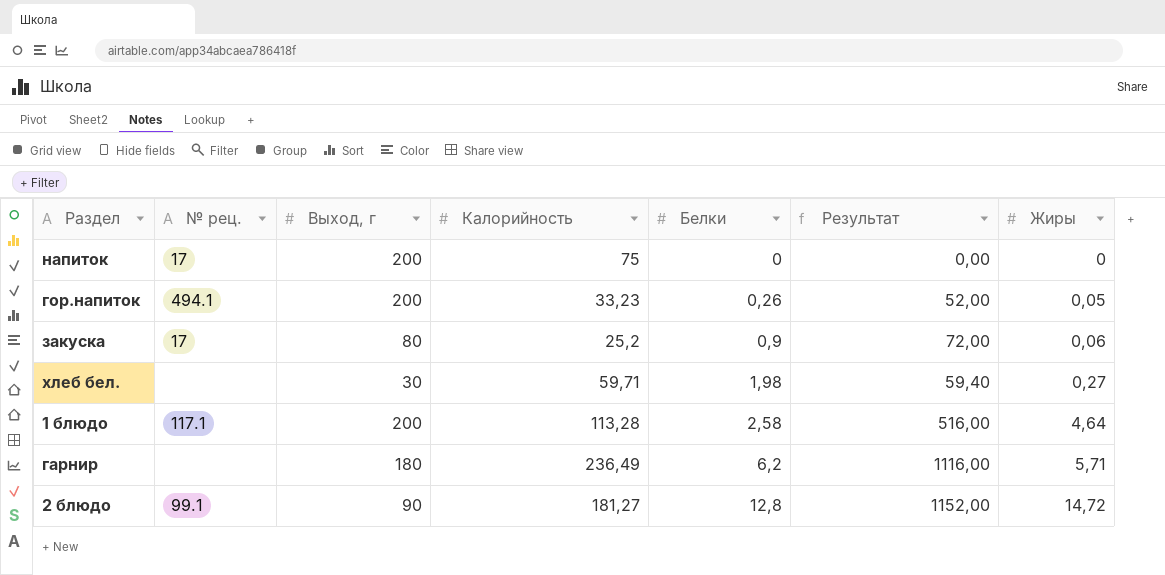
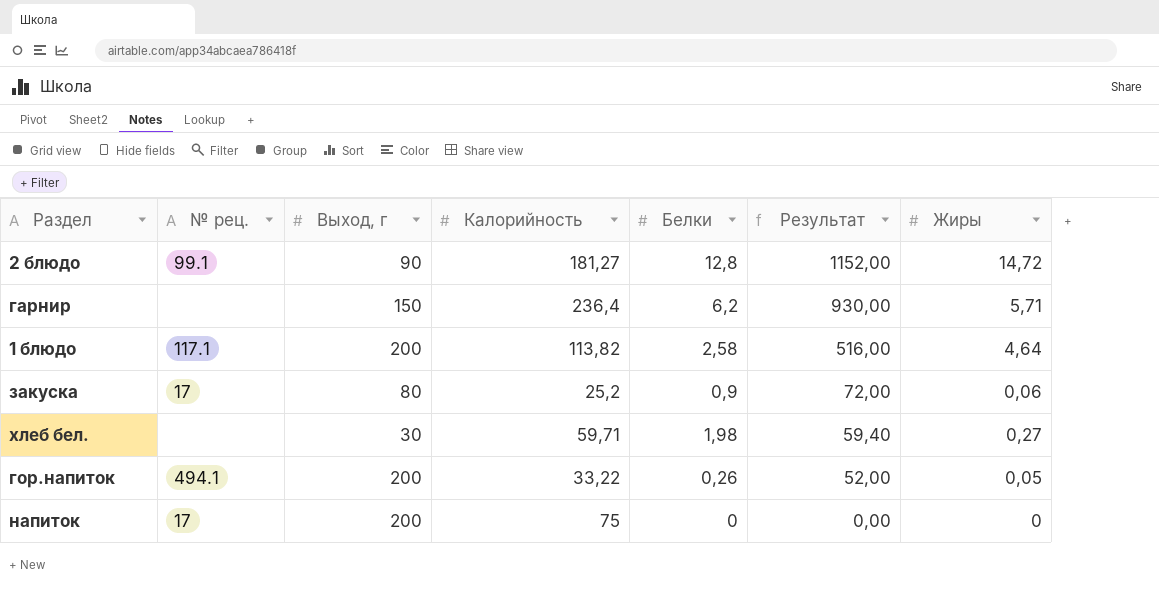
row order: Белки ascending -> Результат descending
гарнир | Выход, г: 180 -> 150
гарнир | Калорийность: 236,49 -> 236,4
гарнир | Результат: 1116,00 -> 930,00
1 блюдо | Калорийность: 113,28 -> 113,82
гор.напиток | Калорийность: 33,23 -> 33,22

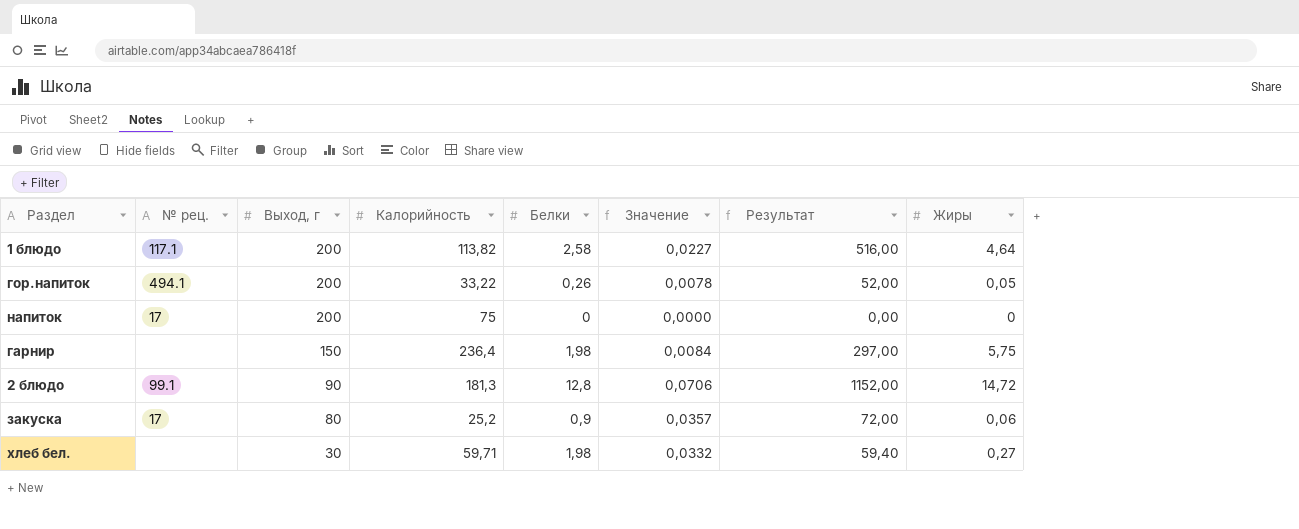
row order: Результат descending -> Выход, г descending
column Значение | formula: none -> [Белки] / [Калорийность]
гарнир | Белки: 6,2 -> 1,98
гарнир | Результат: 930,00 -> 297,00
гарнир | Жиры: 5,71 -> 5,75
2 блюдо | Калорийность: 181,27 -> 181,3

